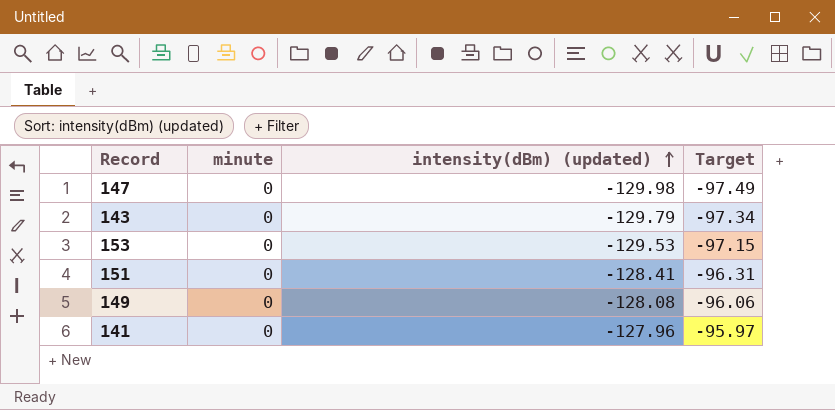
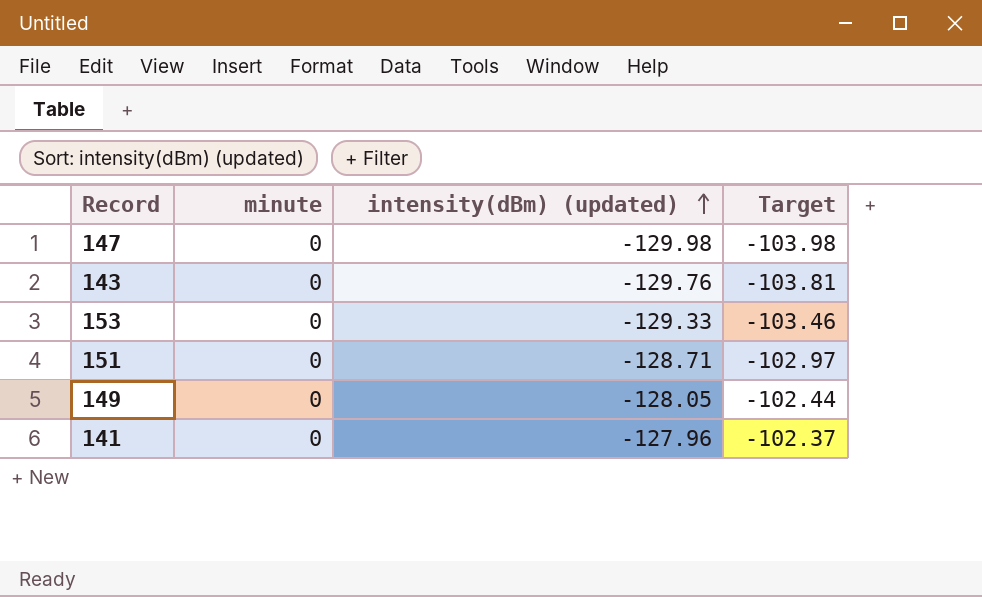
column Target | formula: [intensity(dBm) (updated)] * 0.75 -> [intensity(dBm) (updated)] * 0.8
143 | intensity(dBm) (updated): -129.79 -> -129.76
153 | intensity(dBm) (updated): -129.53 -> -129.33
151 | intensity(dBm) (updated): -128.41 -> -128.71
149 | intensity(dBm) (updated): -128.08 -> -128.05

